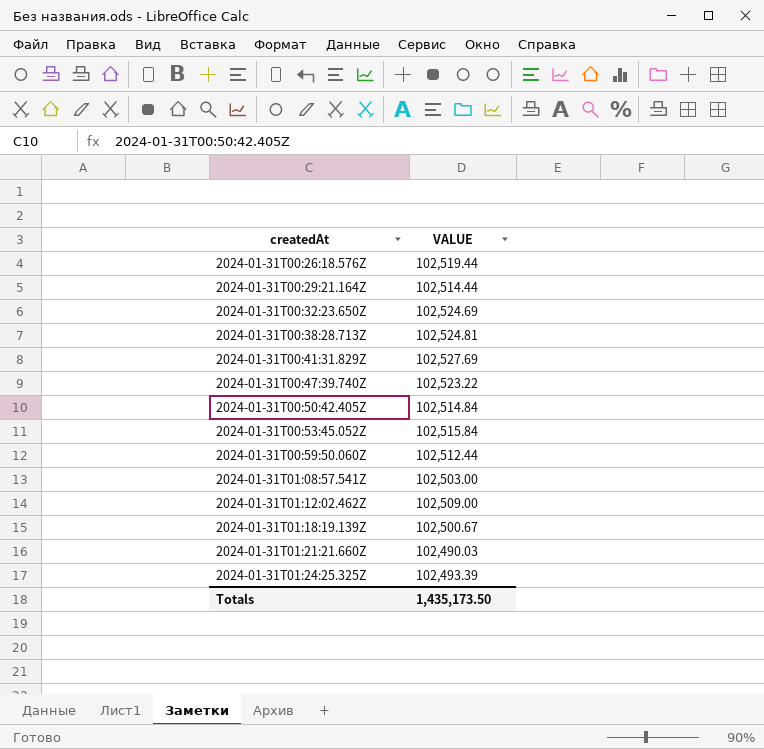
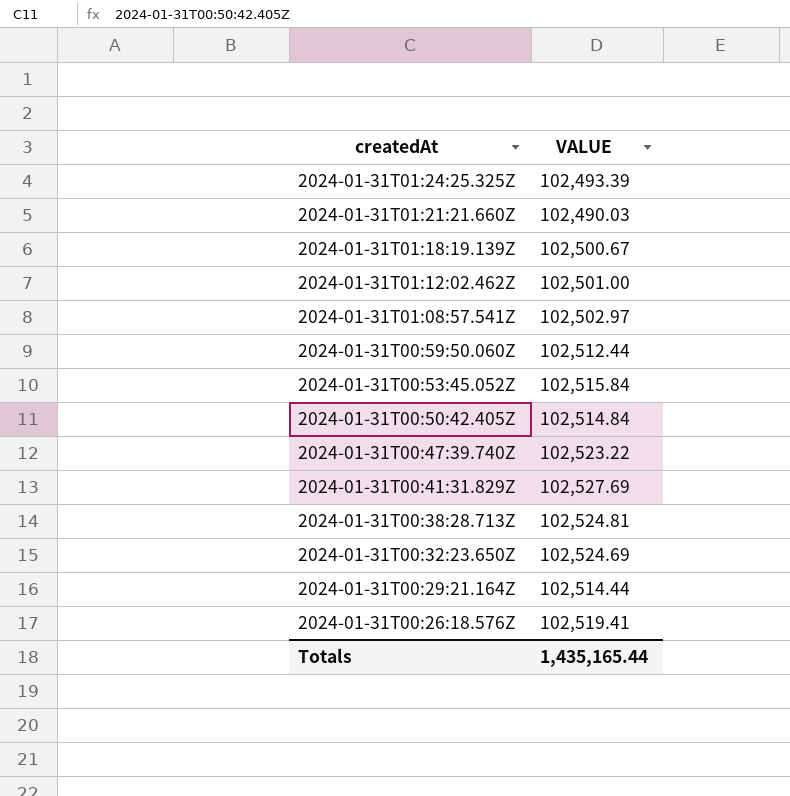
row order: createdAt ascending -> createdAt descending
2024-01-31T01:12:02.462Z | VALUE: 102,509.00 -> 102,501.00
2024-01-31T01:08:57.541Z | VALUE: 102,503.00 -> 102,502.97
2024-01-31T00:26:18.576Z | VALUE: 102,519.44 -> 102,519.41
Totals | VALUE: 1,435,173.50 -> 1,435,165.44

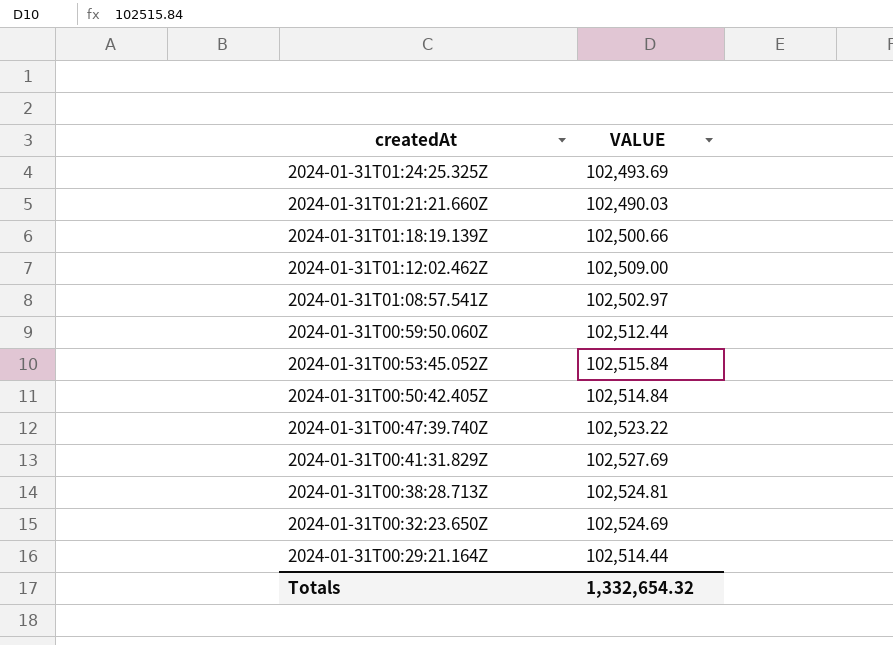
row 2024-01-31T00:26:18.576Z: 102,519.41 -> none
2024-01-31T01:24:25.325Z | VALUE: 102,493.39 -> 102,493.69
2024-01-31T01:18:19.139Z | VALUE: 102,500.67 -> 102,500.66
2024-01-31T01:12:02.462Z | VALUE: 102,501.00 -> 102,509.00
Totals | VALUE: 1,435,165.44 -> 1,332,654.32

